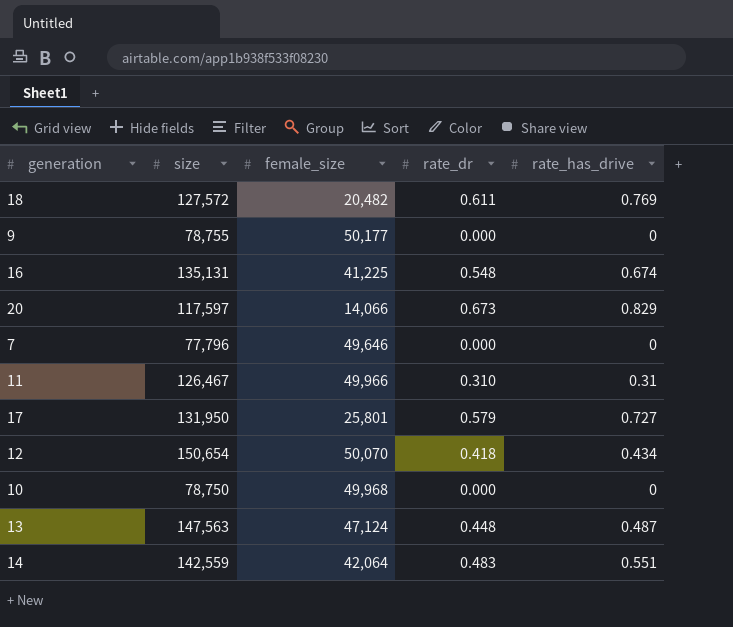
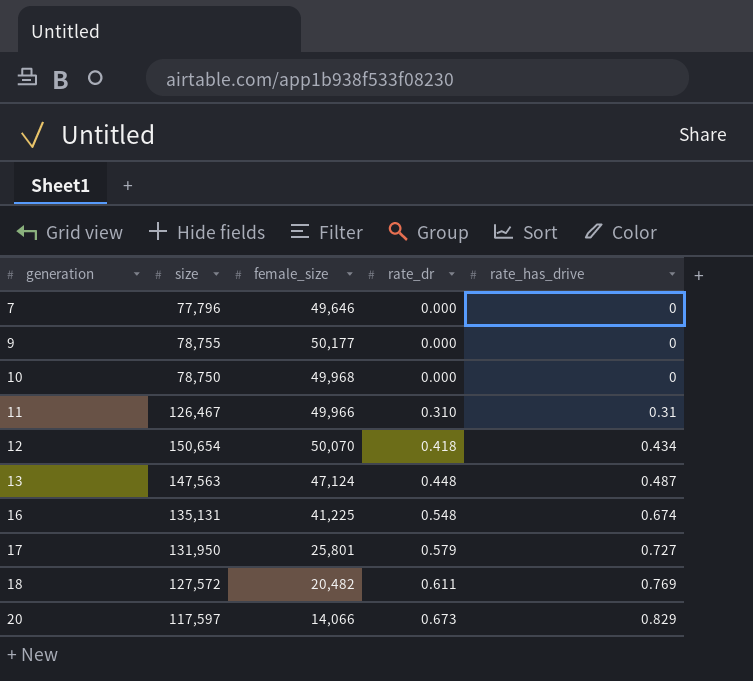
row order: none -> generation ascending
row 14: 142,559 | 42,064 | 0.483 | 0.551 -> none

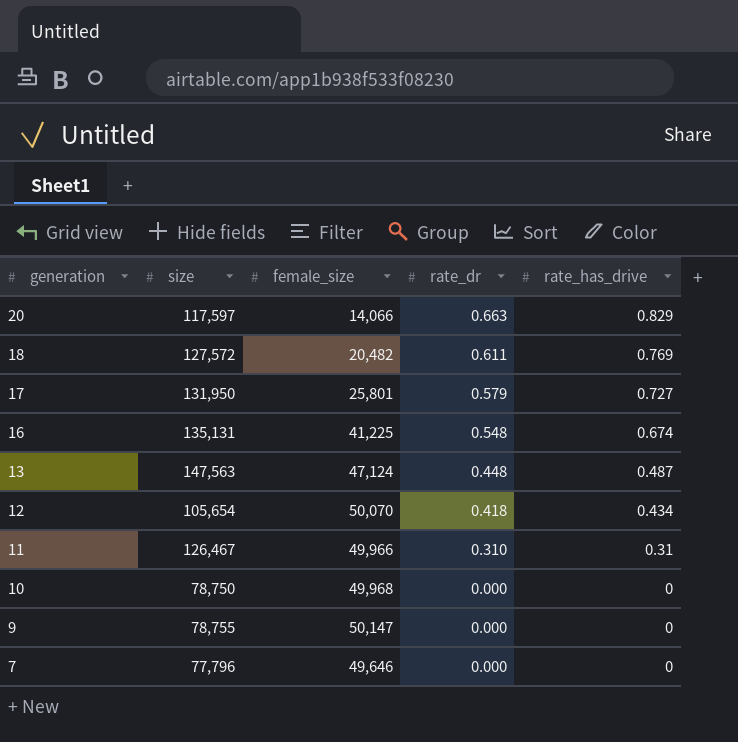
row order: generation ascending -> generation descending
20 | rate_dr: 0.673 -> 0.663
12 | size: 150,654 -> 105,654
9 | female_size: 50,177 -> 50,147

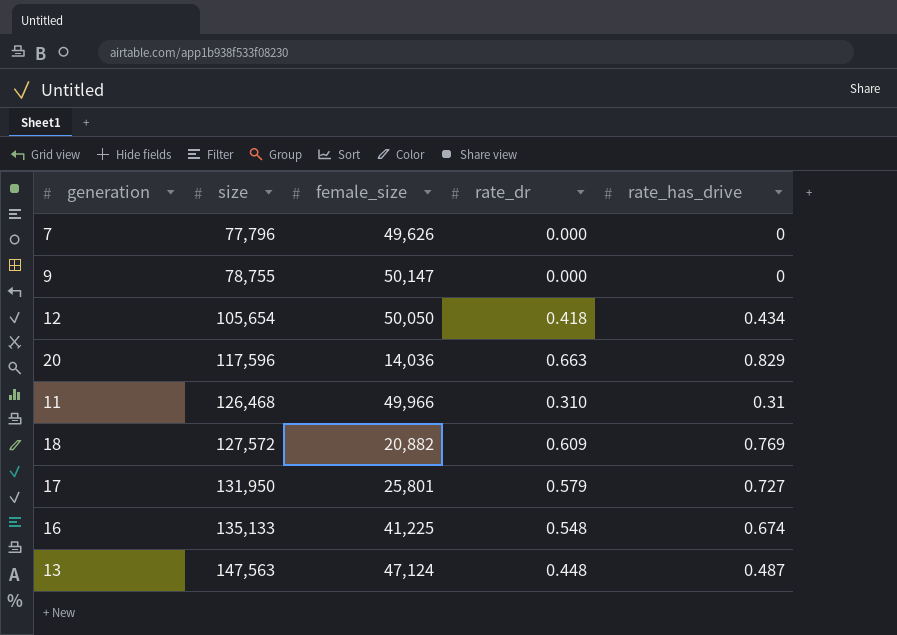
row order: generation descending -> size ascending
row 10: 78,750 | 49,968 | 0.000 | 0 -> none
7 | female_size: 49,646 -> 49,626
12 | female_size: 50,070 -> 50,050
20 | size: 117,597 -> 117,596
20 | female_size: 14,066 -> 14,036
11 | size: 126,467 -> 126,468
18 | female_size: 20,482 -> 20,882
18 | rate_dr: 0.611 -> 0.609
16 | size: 135,131 -> 135,133

